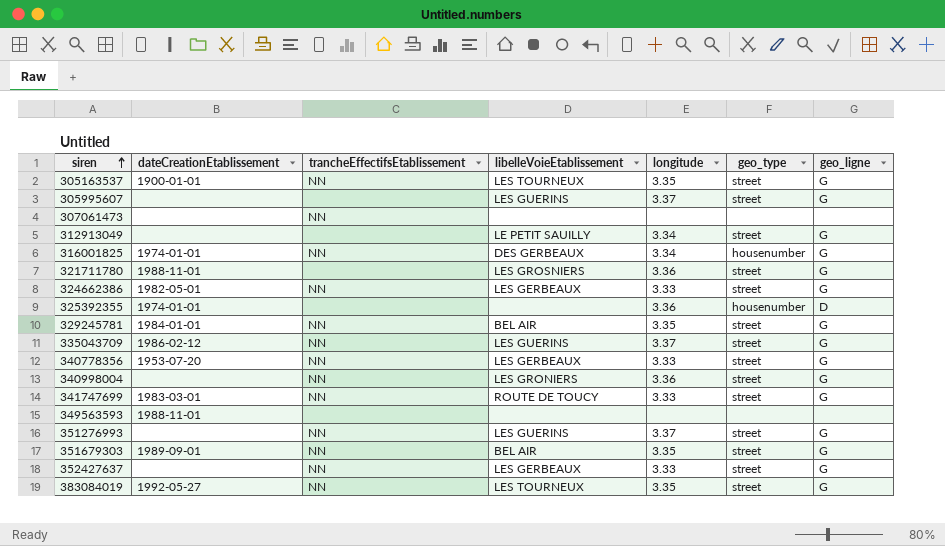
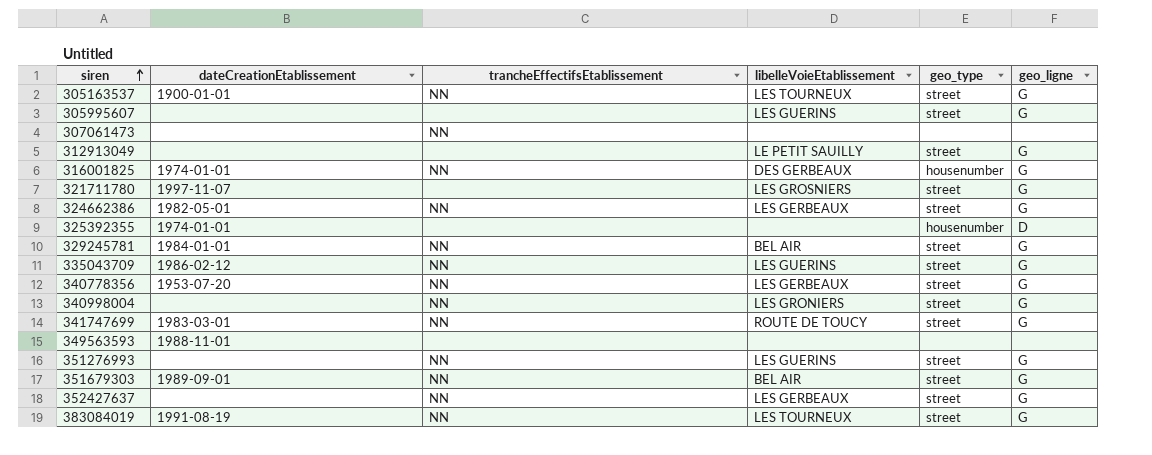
column longitude | position: 5 -> none
321711780 | dateCreationEtablissement: 1988-11-01 -> 1997-11-07
383084019 | dateCreationEtablissement: 1992-05-27 -> 1991-08-19

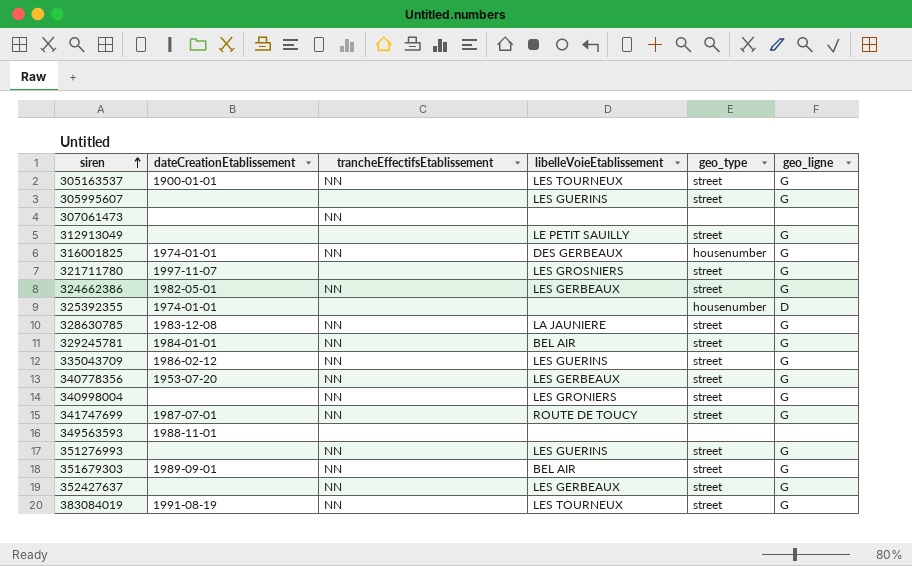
row 328630785: none -> 1983-12-08 | NN | LA JAUNIERE | street | G
341747699 | dateCreationEtablissement: 1983-03-01 -> 1987-07-01

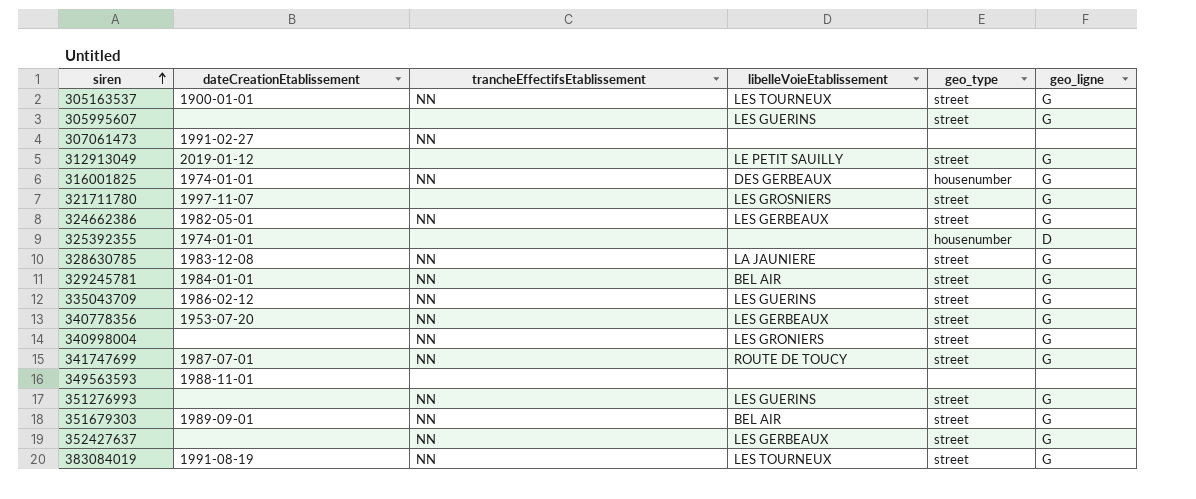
307061473 | dateCreationEtablissement: none -> 1991-02-27
312913049 | dateCreationEtablissement: none -> 2019-01-12

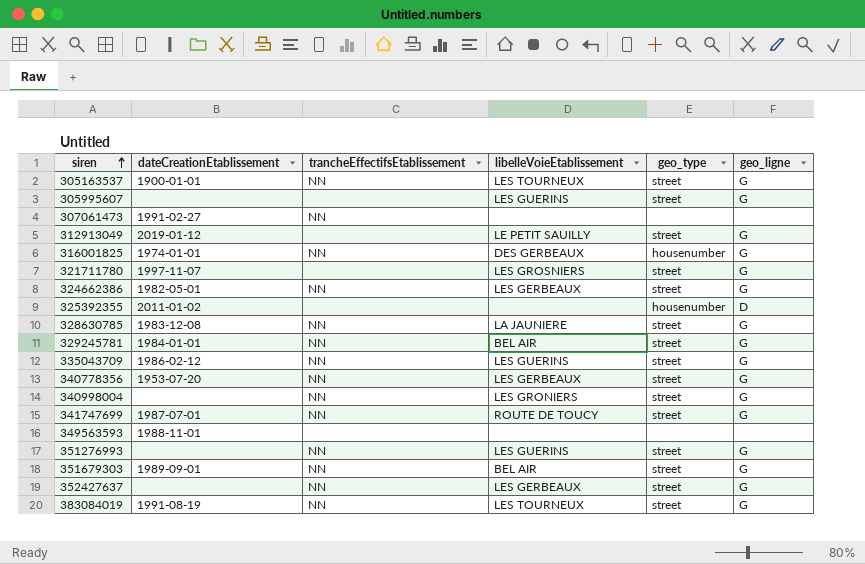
325392355 | dateCreationEtablissement: 1974-01-01 -> 2011-01-02

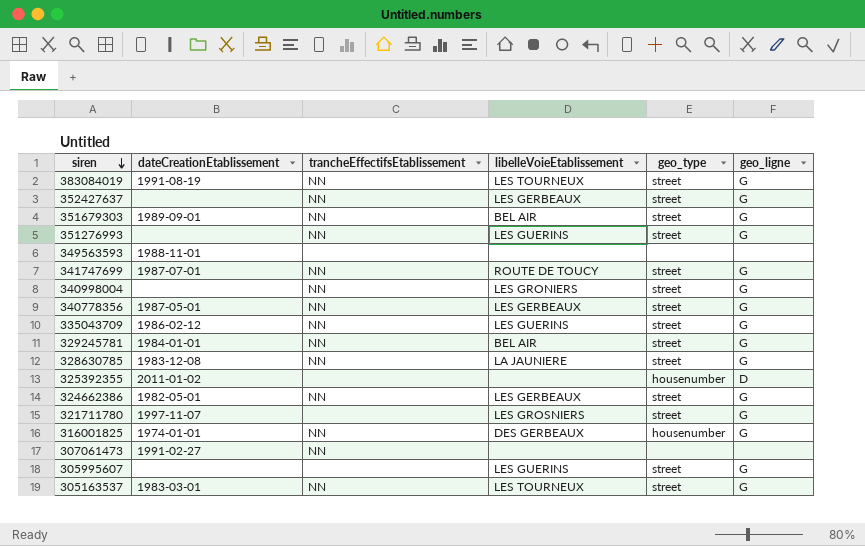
row order: siren ascending -> siren descending
row 312913049: 2019-01-12 | none | LE PETIT SAUILLY | street | G -> none
340778356 | dateCreationEtablissement: 1953-07-20 -> 1987-05-01
305163537 | dateCreationEtablissement: 1900-01-01 -> 1983-03-01

